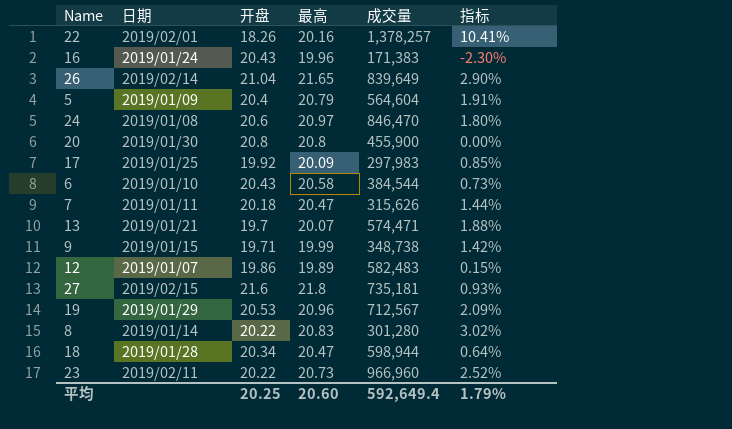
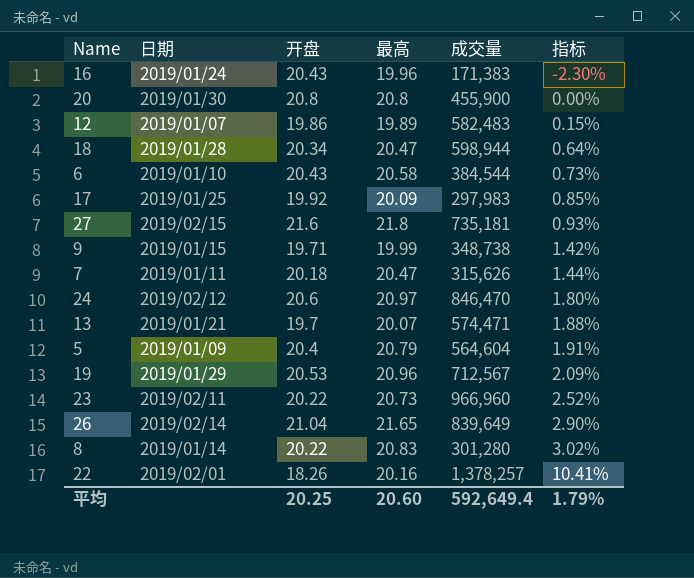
row order: none -> 指标 ascending
24 | 日期: 2019/01/08 -> 2019/02/12

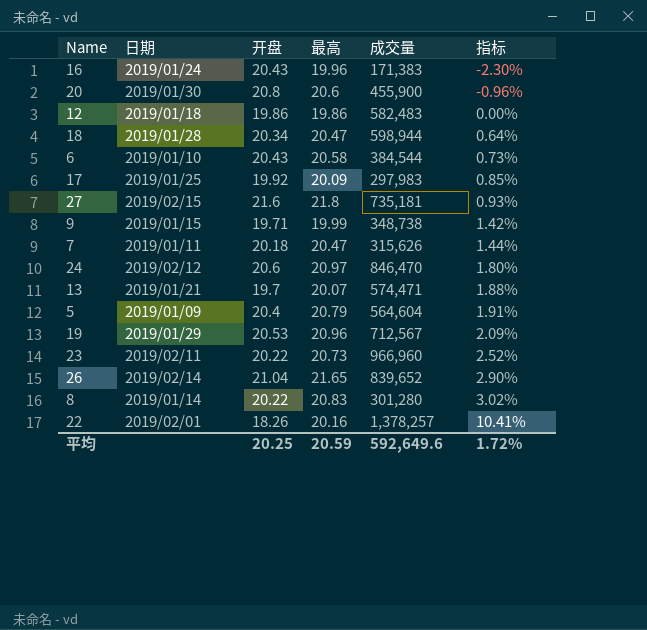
20 | 最高: 20.8 -> 20.6
20 | 指标: 0.00% -> -0.96%
12 | 日期: 2019/01/07 -> 2019/01/18
12 | 最高: 19.89 -> 19.86
12 | 指标: 0.15% -> 0.00%
26 | 成交量: 839,649 -> 839,652
平均 | 最高: 20.60 -> 20.59
平均 | 成交量: 592,649.4 -> 592,649.6
平均 | 指标: 1.79% -> 1.72%

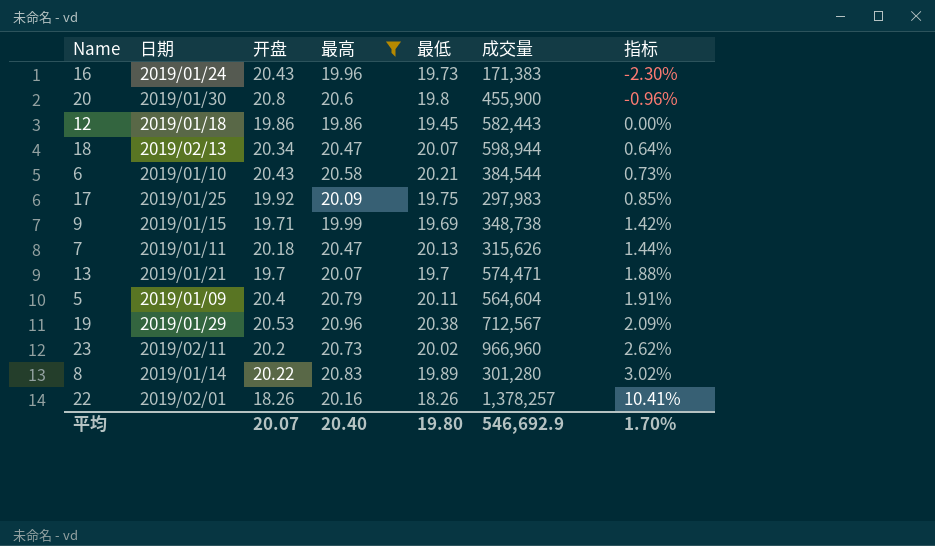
filter: none -> 最高 <= 20.96
column 最低 | position: none -> 5
12 | 成交量: 582,483 -> 582,443
18 | 日期: 2019/01/28 -> 2019/02/13
23 | 开盘: 20.22 -> 20.2
23 | 指标: 2.52% -> 2.62%
平均 | 开盘: 20.25 -> 20.07
平均 | 最高: 20.59 -> 20.40
平均 | 成交量: 592,649.6 -> 546,692.9
平均 | 指标: 1.72% -> 1.70%

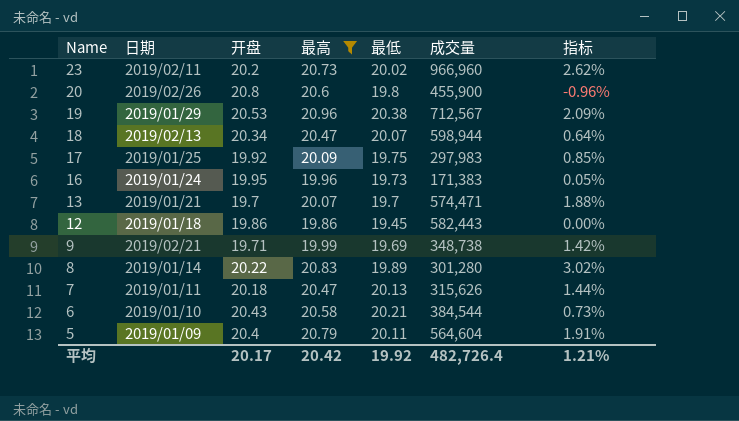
row order: 指标 ascending -> Name descending
row 22: 2019/02/01 | 18.26 | 20.16 | 18.26 | 1,378,257 | 10.41% -> none
20 | 日期: 2019/01/30 -> 2019/02/26
16 | 开盘: 20.43 -> 19.95
16 | 指标: -2.30% -> 0.05%
9 | 日期: 2019/01/15 -> 2019/02/21
平均 | 开盘: 20.07 -> 20.17
平均 | 最高: 20.40 -> 20.42
平均 | 最低: 19.80 -> 19.92
平均 | 成交量: 546,692.9 -> 482,726.4
平均 | 指标: 1.70% -> 1.21%

